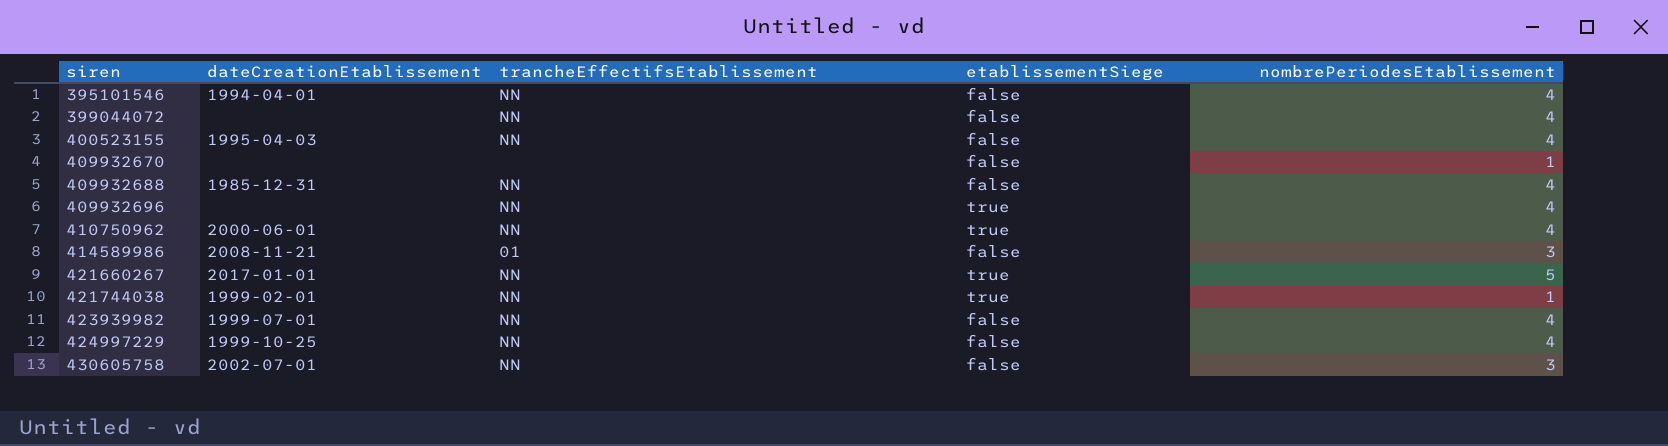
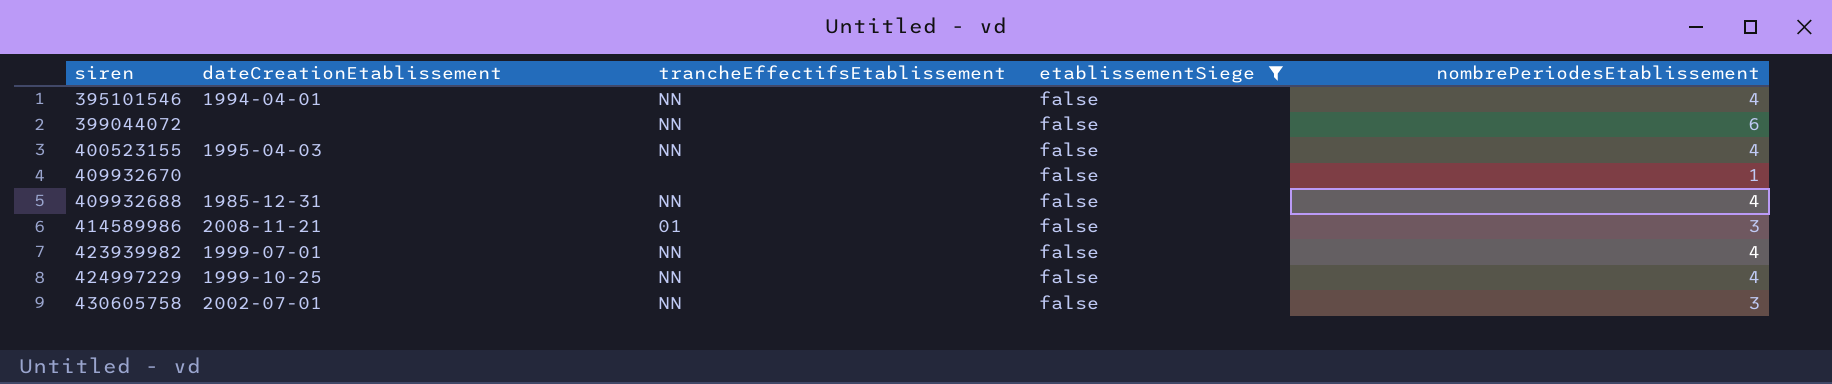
filter: none -> etablissementSiege = false
399044072 | nombrePeriodesEtablissement: 4 -> 6

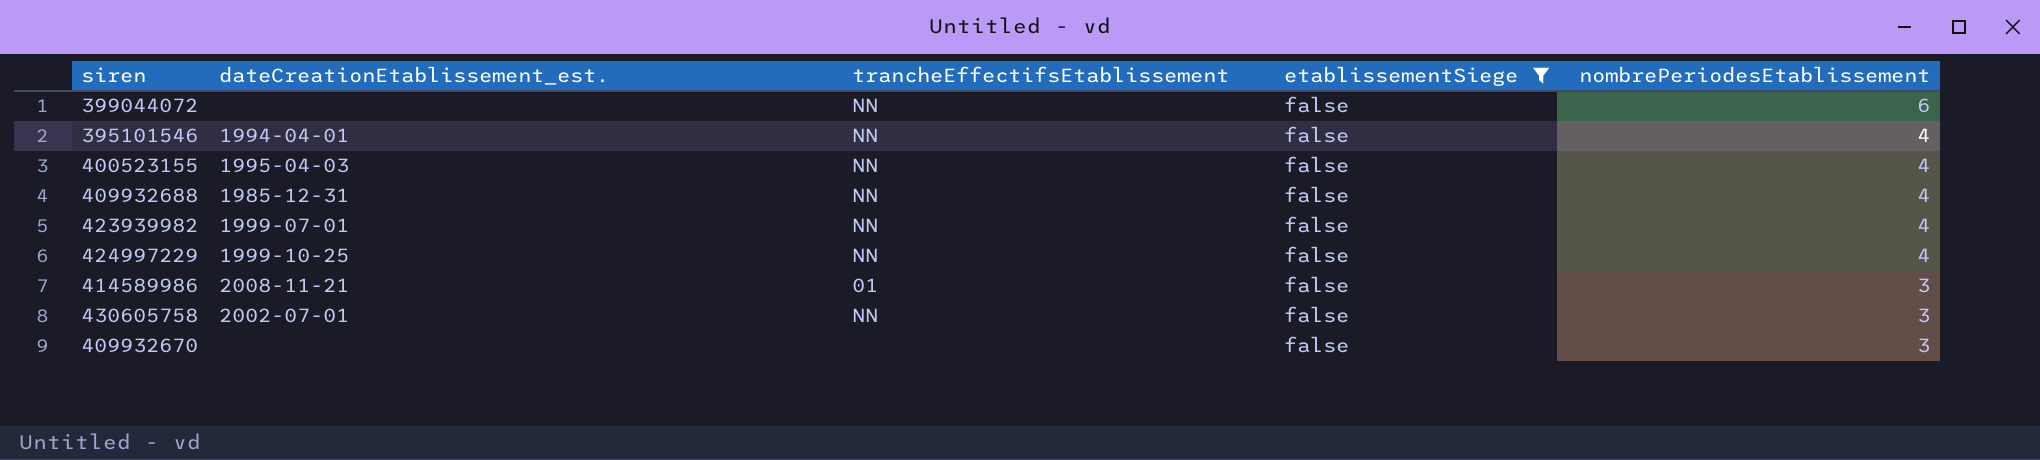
row order: siren ascending -> nombrePeriodesEtablissement descending
column name: dateCreationEtablissement -> dateCreationEtablissement_est.
409932670 | nombrePeriodesEtablissement: 1 -> 3

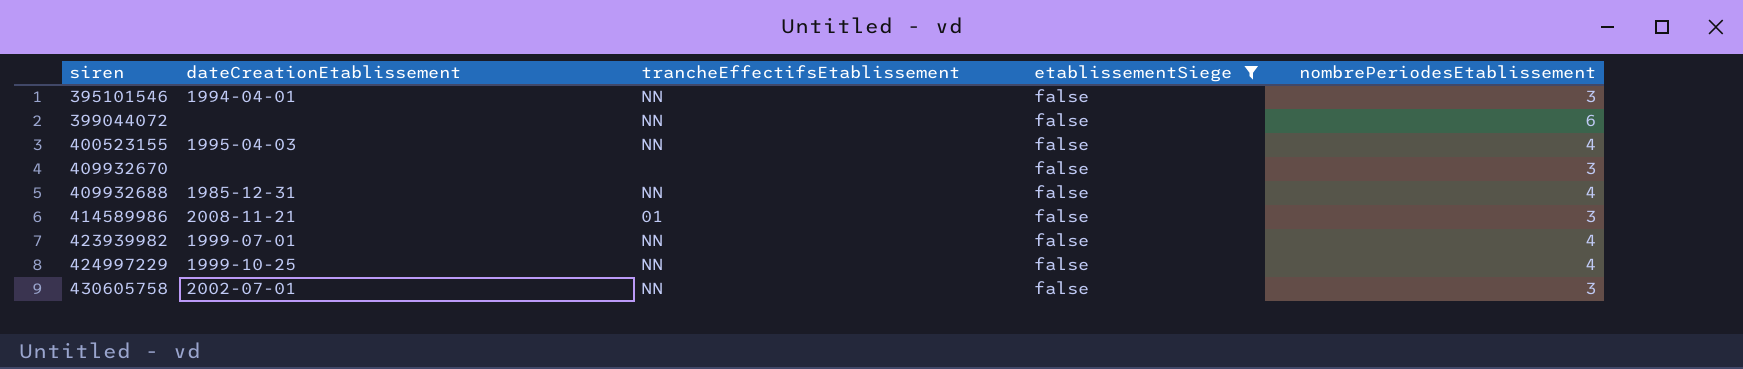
row order: nombrePeriodesEtablissement descending -> siren ascending
column name: dateCreationEtablissement_est. -> dateCreationEtablissement
395101546 | nombrePeriodesEtablissement: 4 -> 3

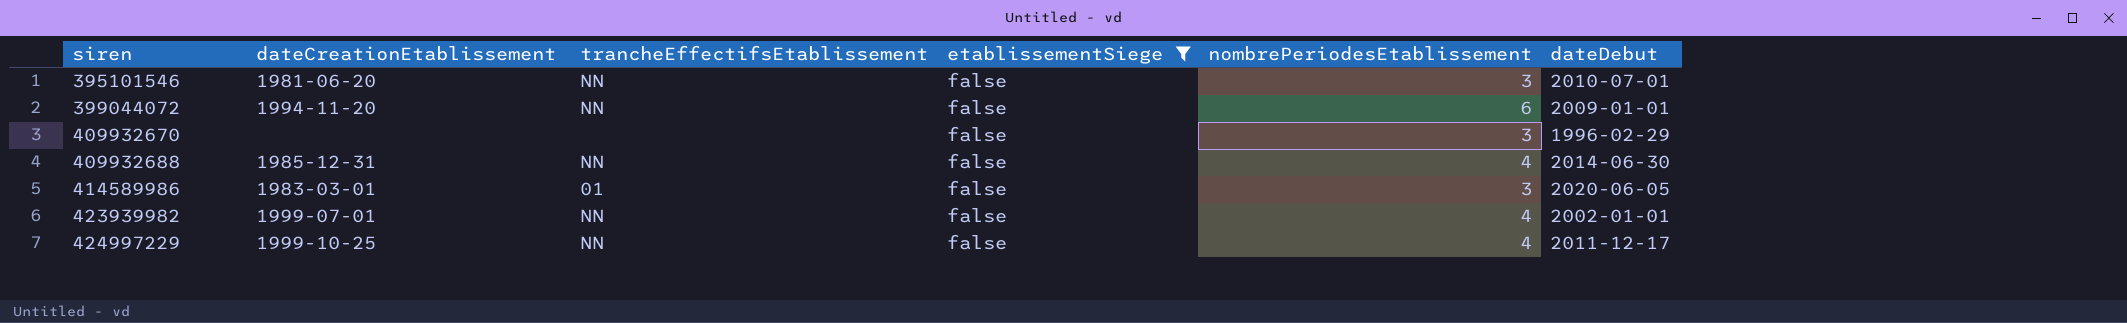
column dateDebut | position: none -> 6
row 400523155: 1995-04-03 | NN | false | 4 -> none
row 430605758: 2002-07-01 | NN | false | 3 -> none
395101546 | dateCreationEtablissement: 1994-04-01 -> 1981-06-20
399044072 | dateCreationEtablissement: none -> 1994-11-20
414589986 | dateCreationEtablissement: 2008-11-21 -> 1983-03-01

